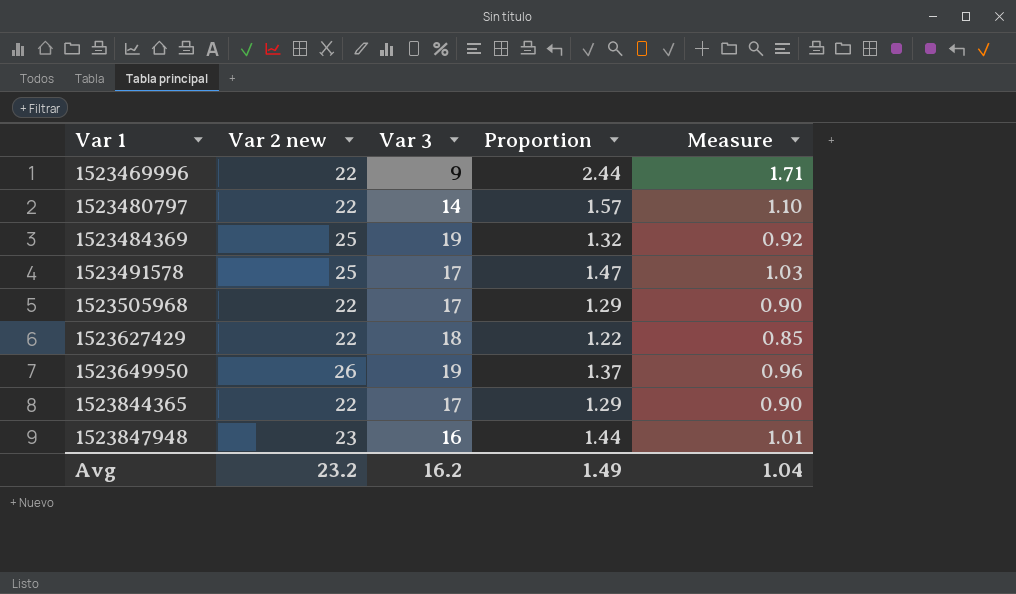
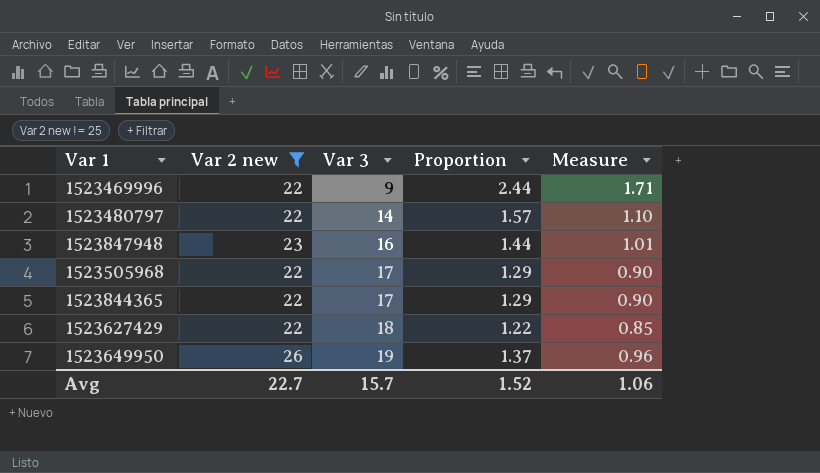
filter: none -> Var 2 new != 25
row order: Var 1 ascending -> Var 3 ascending
Avg | Var 2 new: 23.2 -> 22.7
Avg | Var 3: 16.2 -> 15.7
Avg | Proportion: 1.49 -> 1.52
Avg | Measure: 1.04 -> 1.06

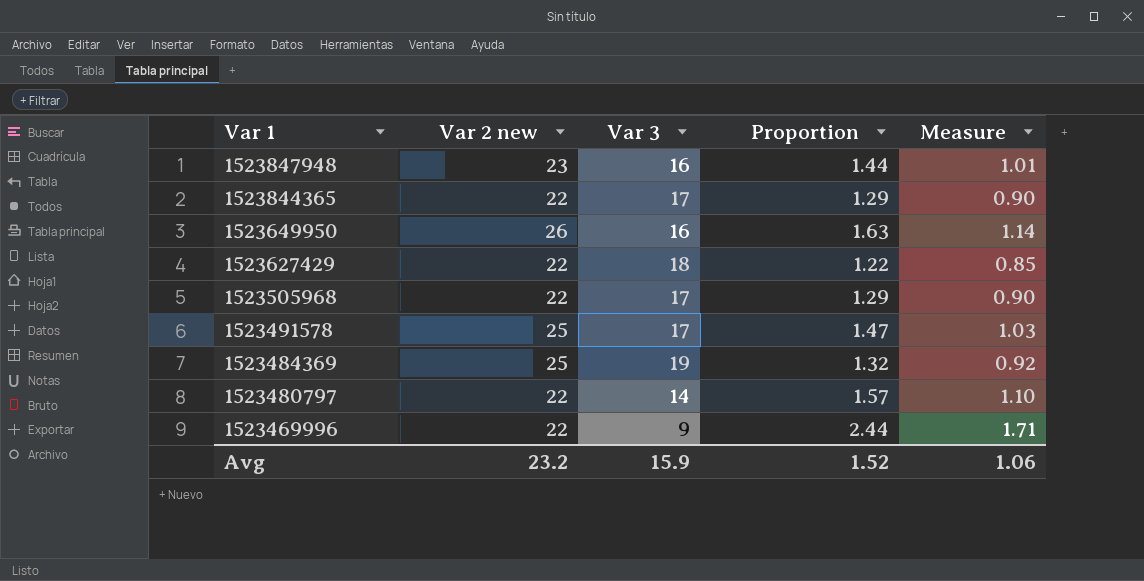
filter: Var 2 new != 25 -> none
row order: Var 3 ascending -> Var 1 descending
1523649950 | Var 3: 19 -> 16
1523649950 | Proportion: 1.37 -> 1.63
1523649950 | Measure: 0.96 -> 1.14
Avg | Var 2 new: 22.7 -> 23.2
Avg | Var 3: 15.7 -> 15.9

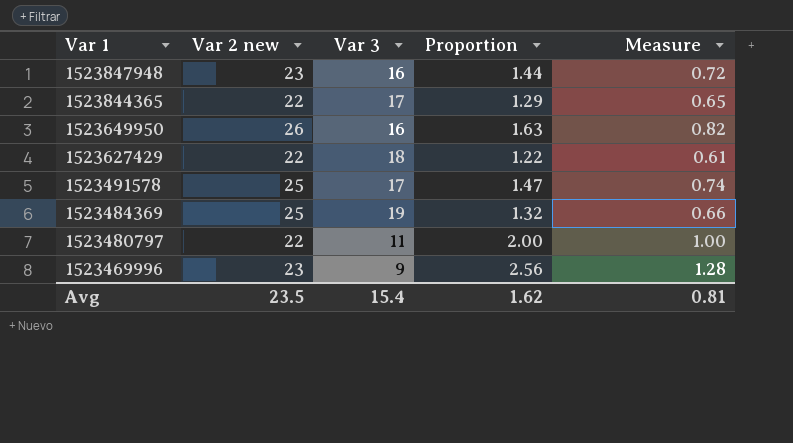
column Measure | formula: [Proportion] * 0.7 -> [Proportion] * 0.5
row 1523505968: 22 | 17 | 1.29 | 0.90 -> none
1523480797 | Var 3: 14 -> 11
1523480797 | Proportion: 1.57 -> 2.00
1523469996 | Var 2 new: 22 -> 23
1523469996 | Proportion: 2.44 -> 2.56
Avg | Var 2 new: 23.2 -> 23.5
Avg | Var 3: 15.9 -> 15.4
Avg | Proportion: 1.52 -> 1.62
Avg | Measure: 1.06 -> 0.81

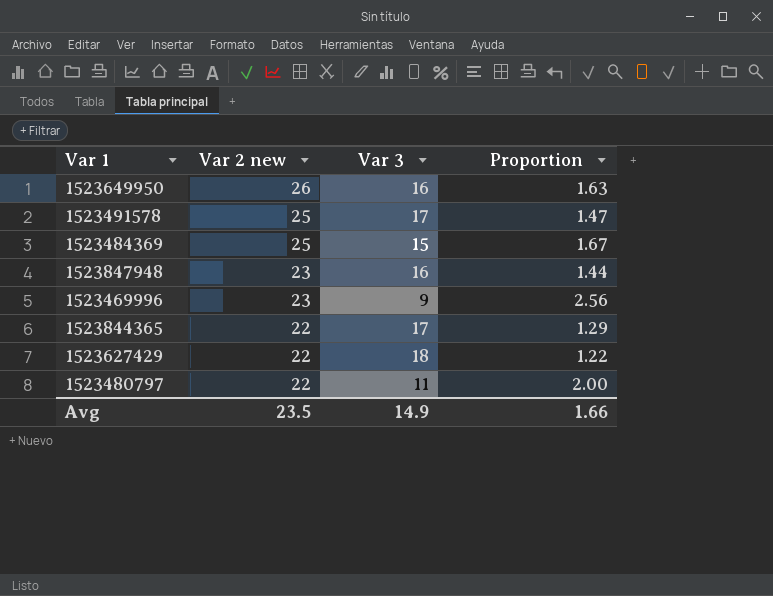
row order: Var 1 descending -> Var 2 new descending
column Measure | formula: [Proportion] * 0.5 -> none
1523484369 | Var 3: 19 -> 15
1523484369 | Proportion: 1.32 -> 1.67
Avg | Var 3: 15.4 -> 14.9
Avg | Proportion: 1.62 -> 1.66

